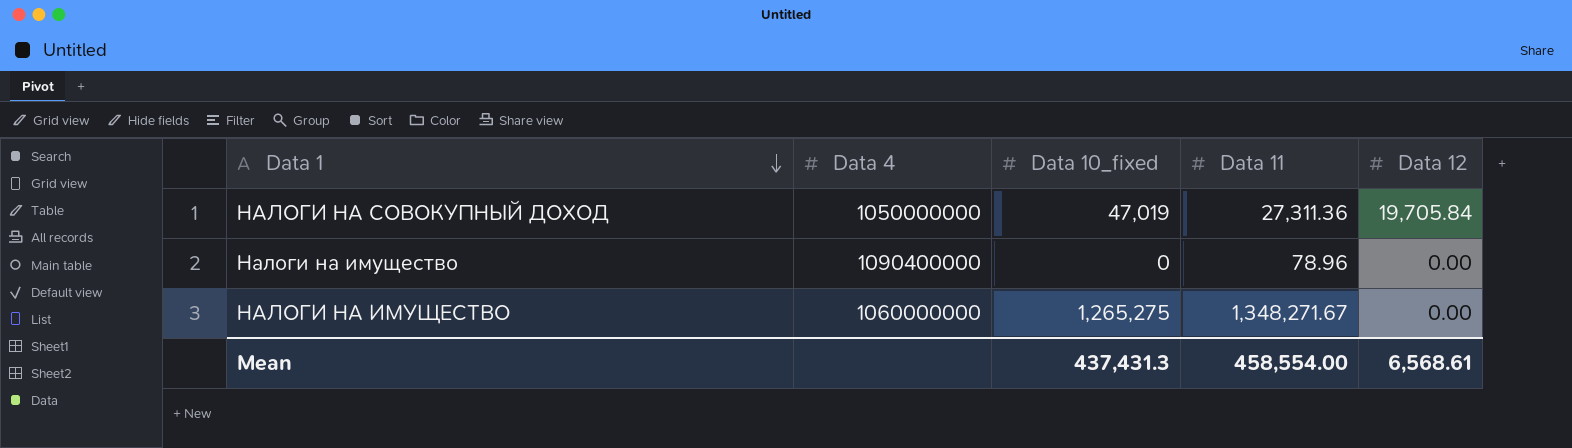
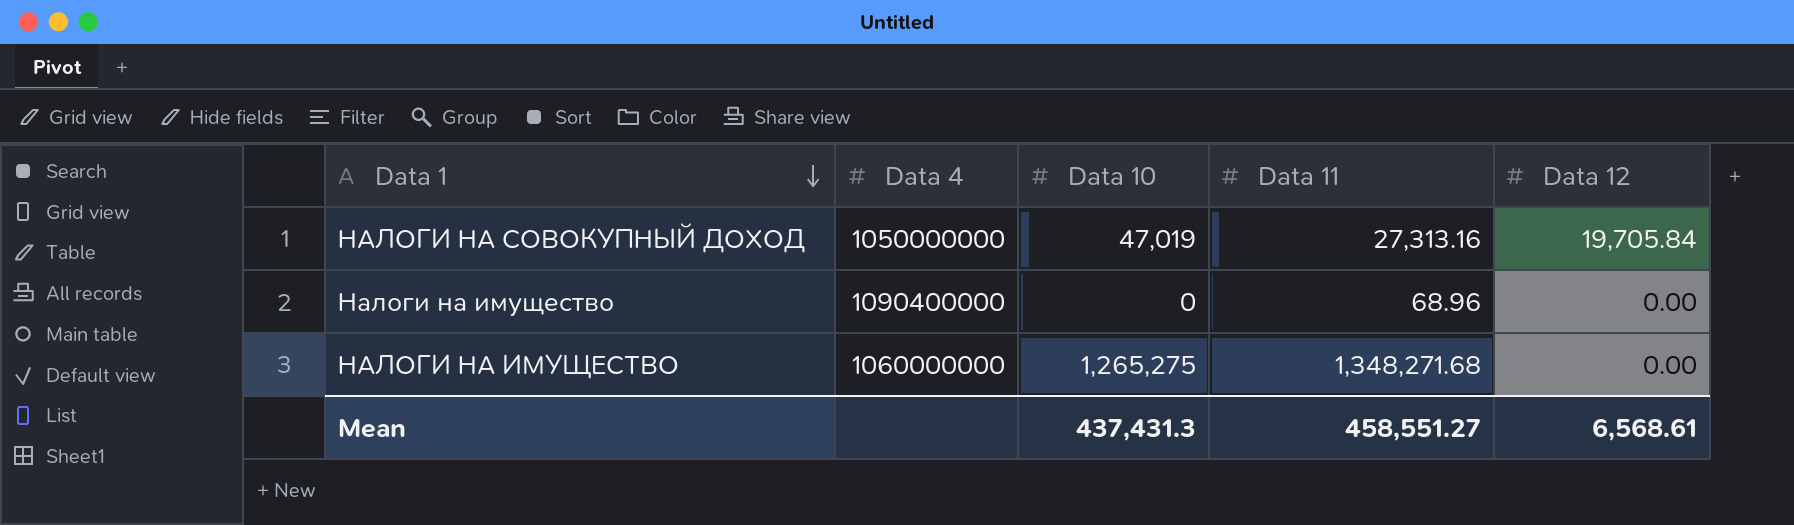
column name: Data 10_fixed -> Data 10
НАЛОГИ НА СОВОКУПНЫЙ ДОХОД | Data 11: 27,311.36 -> 27,313.16
Налоги на имущество | Data 11: 78.96 -> 68.96
НАЛОГИ НА ИМУЩЕСТВО | Data 11: 1,348,271.67 -> 1,348,271.68
Mean | Data 11: 458,554.00 -> 458,551.27

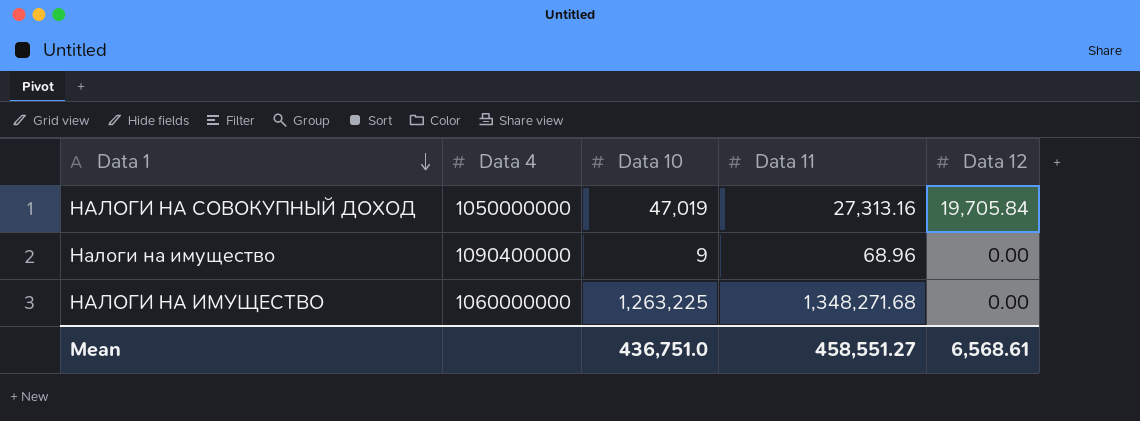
Налоги на имущество | Data 10: 0 -> 9
НАЛОГИ НА ИМУЩЕСТВО | Data 10: 1,265,275 -> 1,263,225
Mean | Data 10: 437,431.3 -> 436,751.0

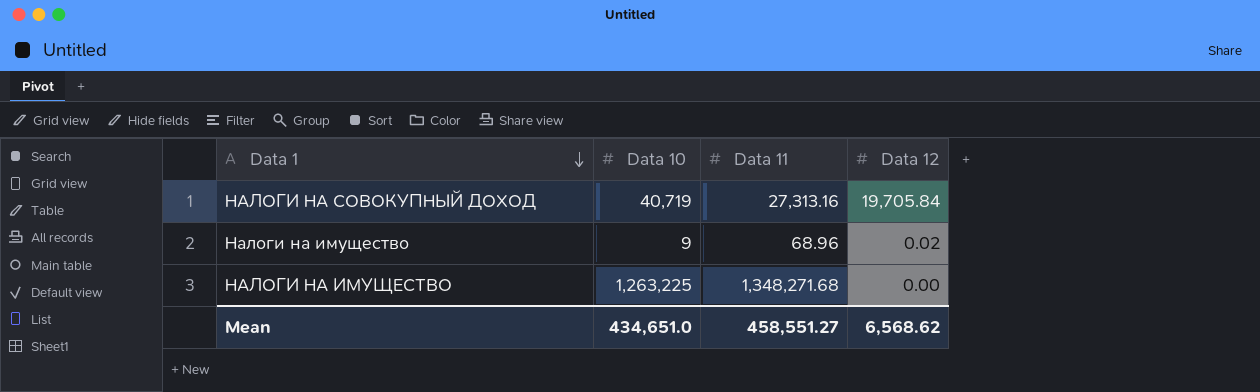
column Data 4 | position: 2 -> none
НАЛОГИ НА СОВОКУПНЫЙ ДОХОД | Data 10: 47,019 -> 40,719
Налоги на имущество | Data 12: 0.00 -> 0.02
Mean | Data 10: 436,751.0 -> 434,651.0
Mean | Data 12: 6,568.61 -> 6,568.62

